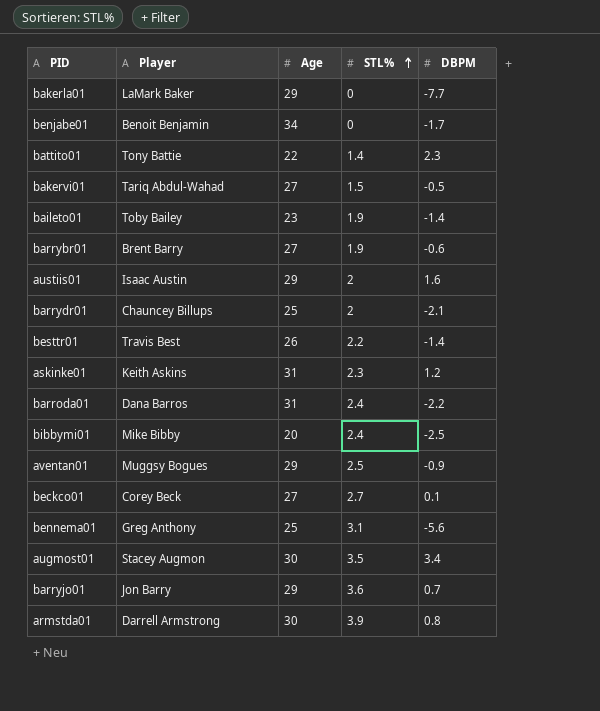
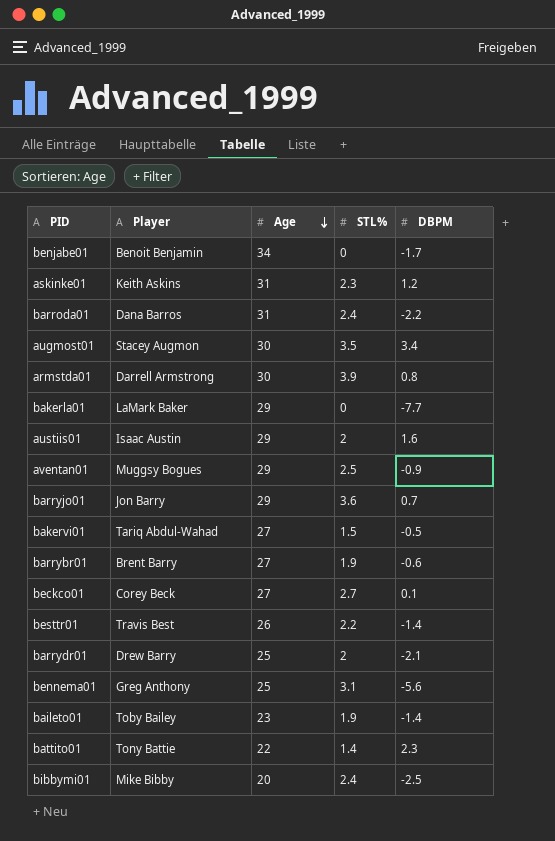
row order: STL% ascending -> Age descending
barrydr01 | Player: Chauncey Billups -> Drew Barry

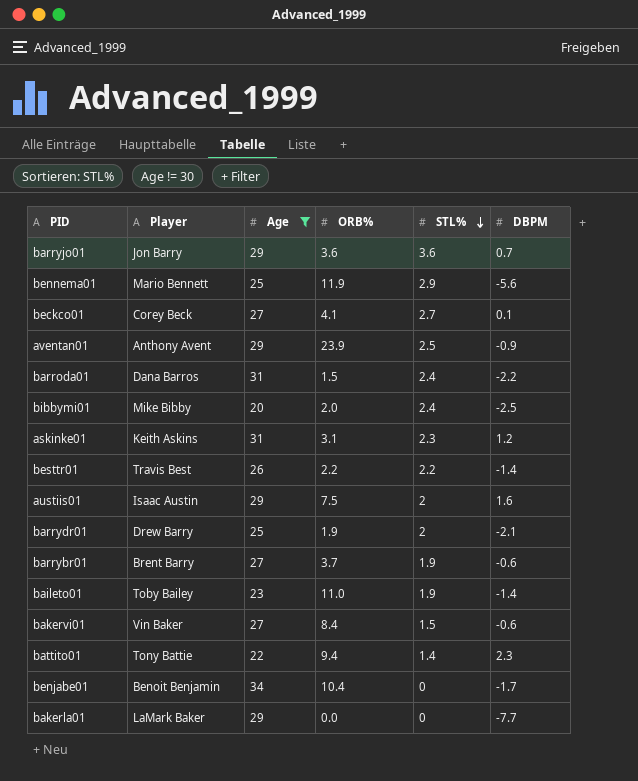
filter: none -> Age != 30
row order: Age descending -> STL% descending
column ORB% | position: none -> 4
bennema01 | Player: Greg Anthony -> Mario Bennett
bennema01 | STL%: 3.1 -> 2.9
aventan01 | Player: Muggsy Bogues -> Anthony Avent
bakervi01 | Player: Tariq Abdul-Wahad -> Vin Baker
bakervi01 | DBPM: -0.5 -> -0.6

